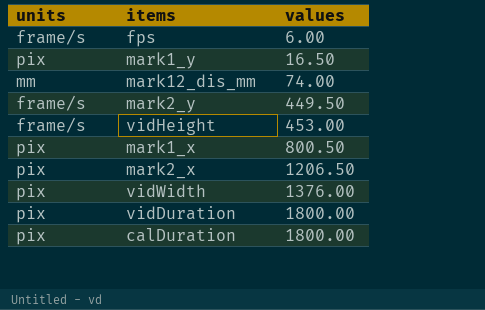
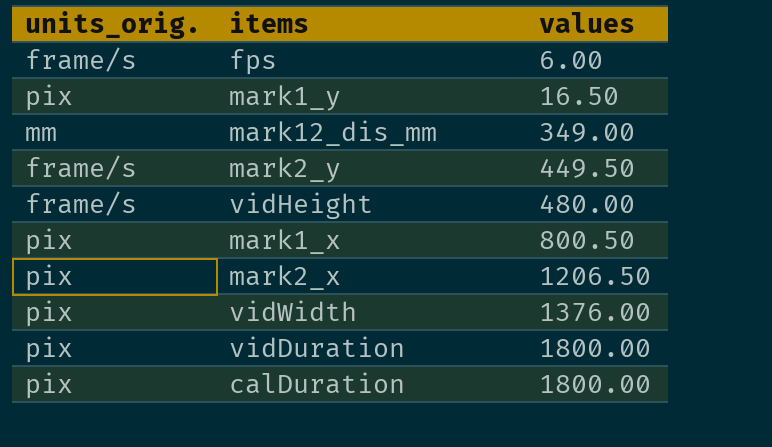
column name: units -> units_orig.
mark12_dis_mm | values: 74.00 -> 349.00
vidHeight | values: 453.00 -> 480.00

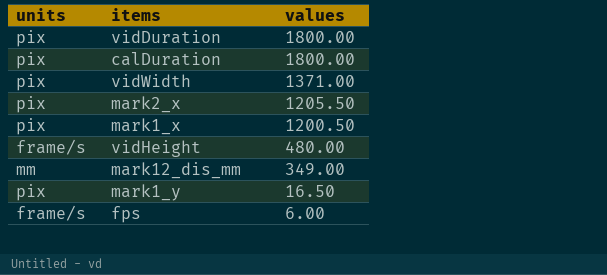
row order: values ascending -> values descending
column name: units_orig. -> units
row mark2_y: frame/s | 449.50 -> none
vidWidth | values: 1376.00 -> 1371.00
mark2_x | values: 1206.50 -> 1205.50
mark1_x | values: 800.50 -> 1200.50

